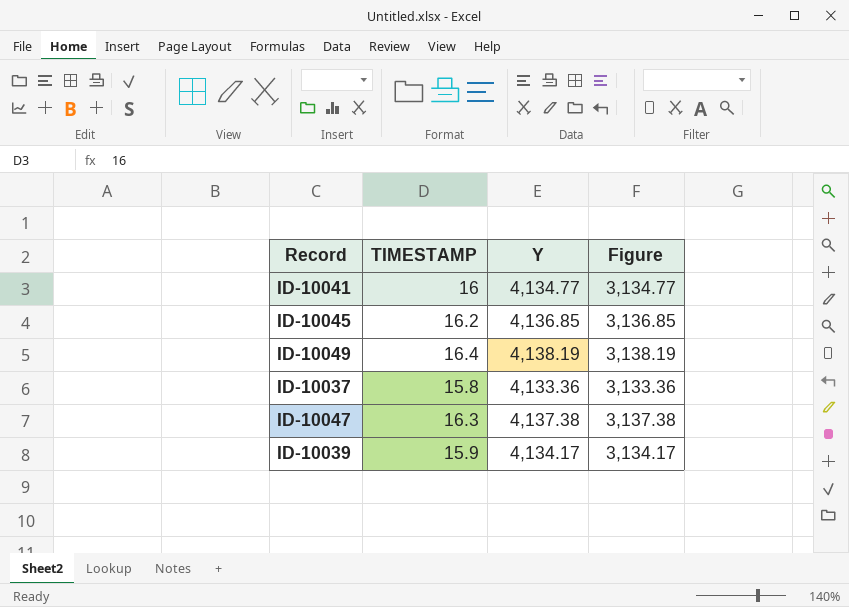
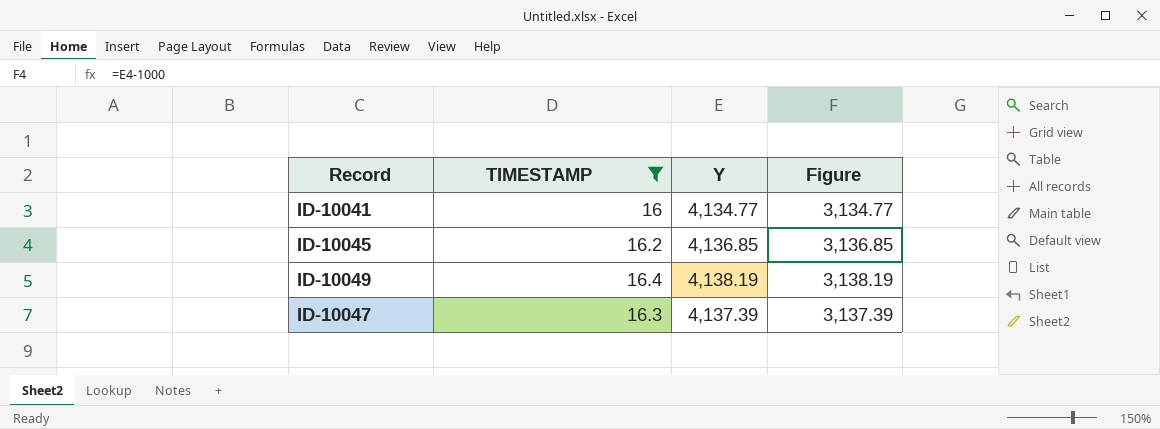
filter: none -> TIMESTAMP >= 16
ID-10047 | Y: 4,137.38 -> 4,137.39
ID-10047 | Figure: 3,137.38 -> 3,137.39

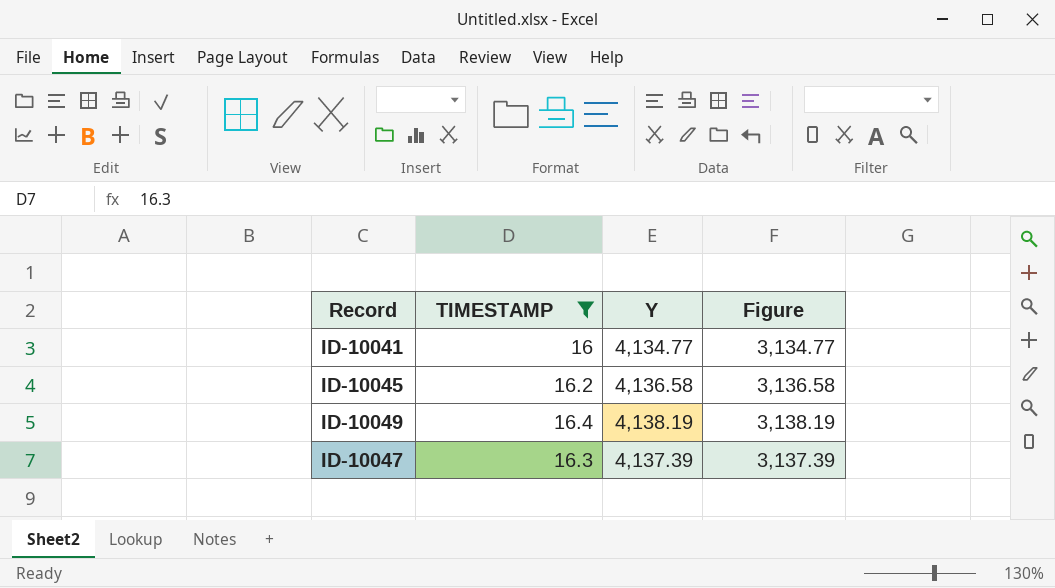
ID-10045 | Y: 4,136.85 -> 4,136.58
ID-10045 | Figure: 3,136.85 -> 3,136.58

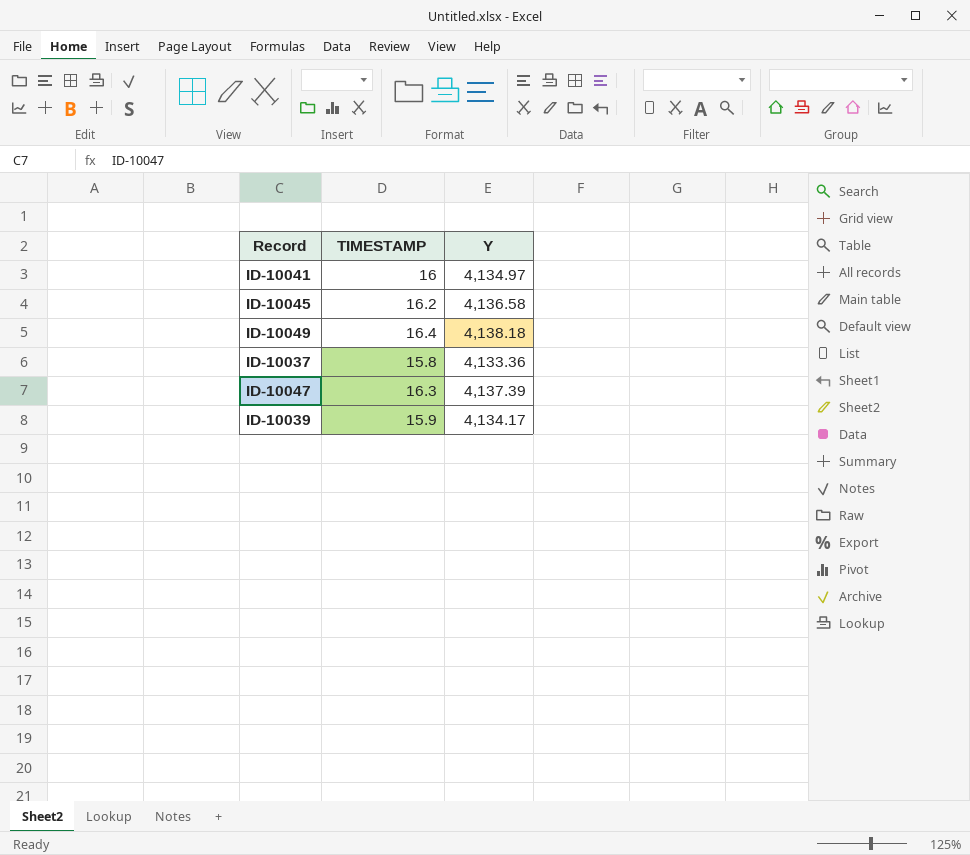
filter: TIMESTAMP >= 16 -> none
column Figure | formula: [Y] - 1000 -> none
ID-10041 | Y: 4,134.77 -> 4,134.97
ID-10049 | Y: 4,138.19 -> 4,138.18

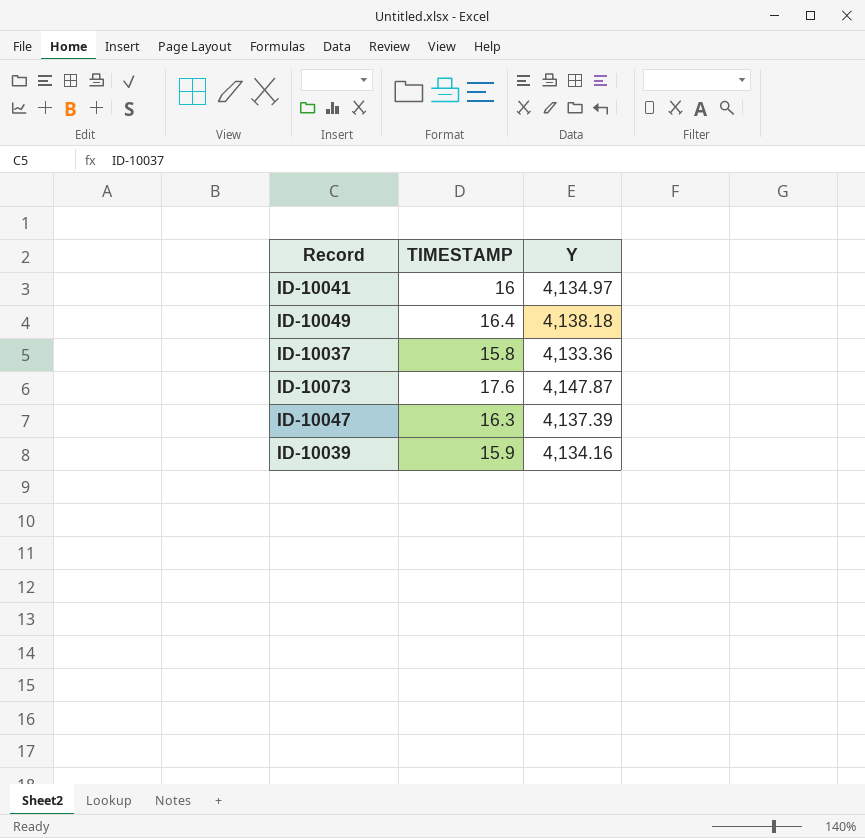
row ID-10045: 16.2 | 4,136.58 -> none
row ID-10073: none -> 17.6 | 4,147.87
ID-10039 | Y: 4,134.17 -> 4,134.16

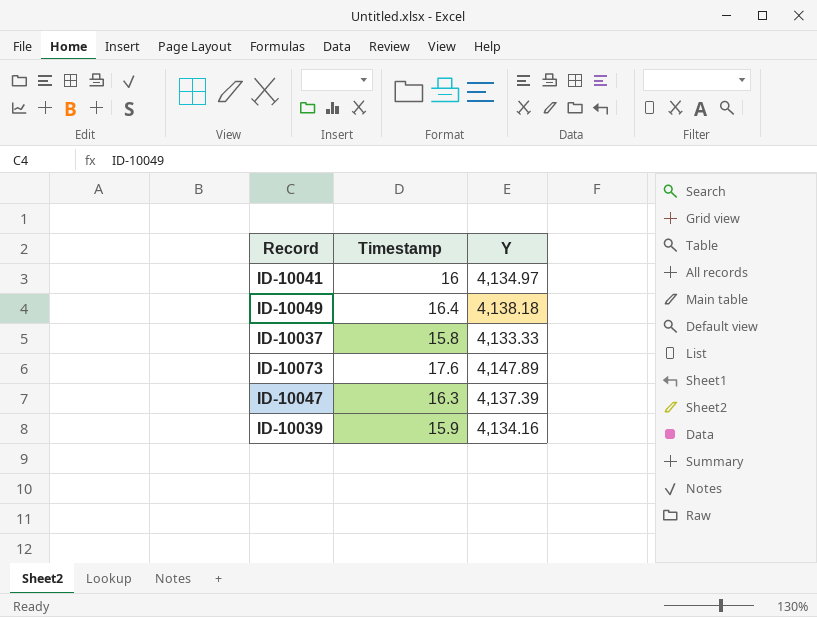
column name: TIMESTAMP -> Timestamp
ID-10037 | Y: 4,133.36 -> 4,133.33
ID-10073 | Y: 4,147.87 -> 4,147.89

